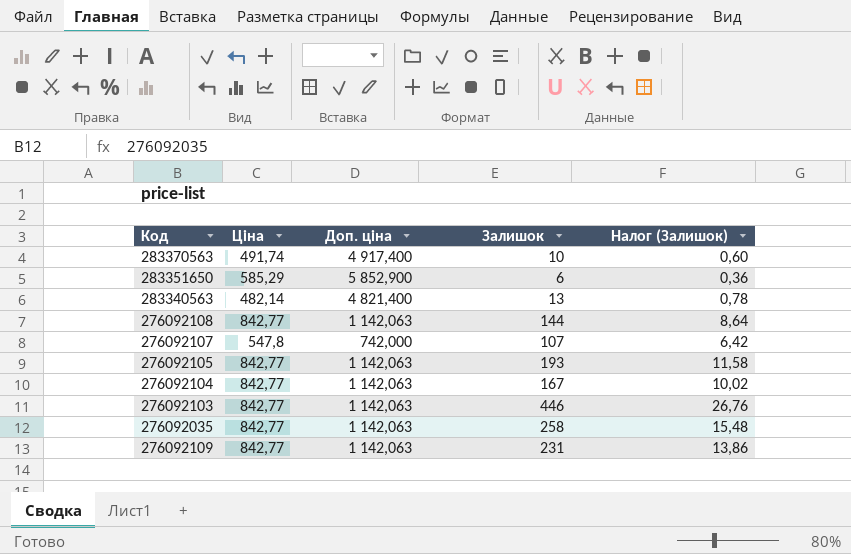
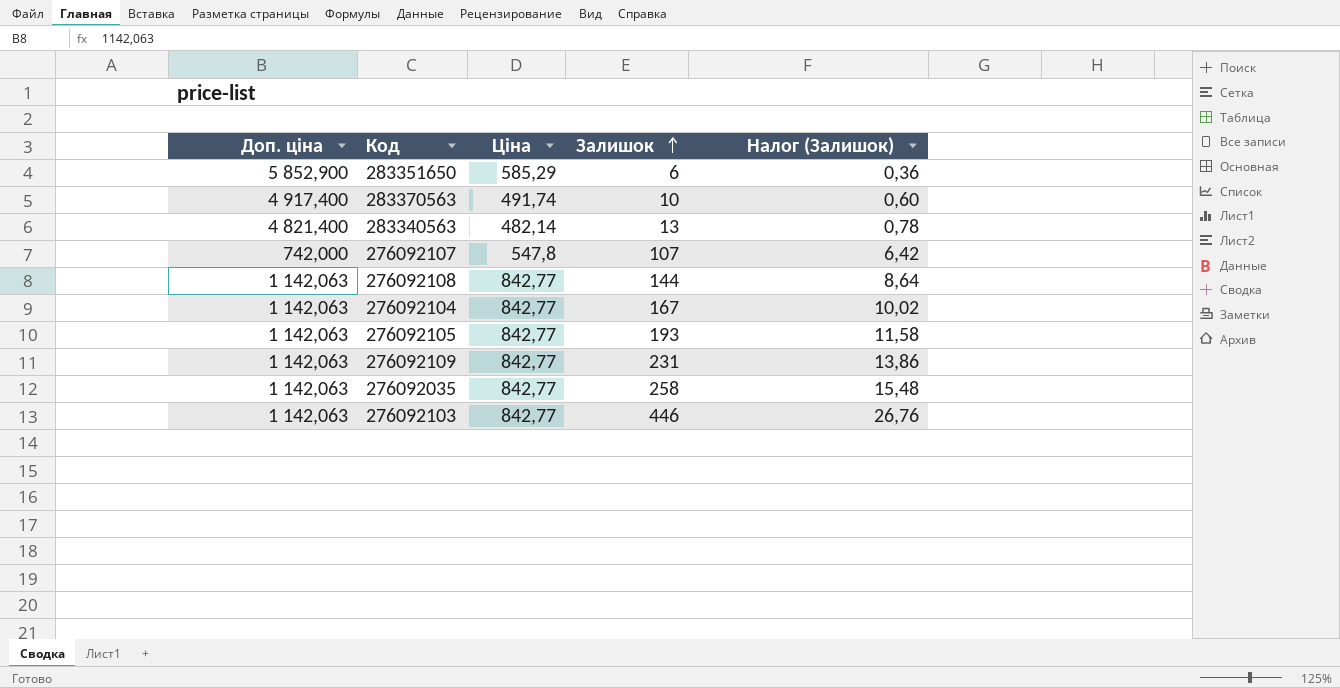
row order: none -> Залишок ascending
column Доп. ціна | position: 3 -> 1

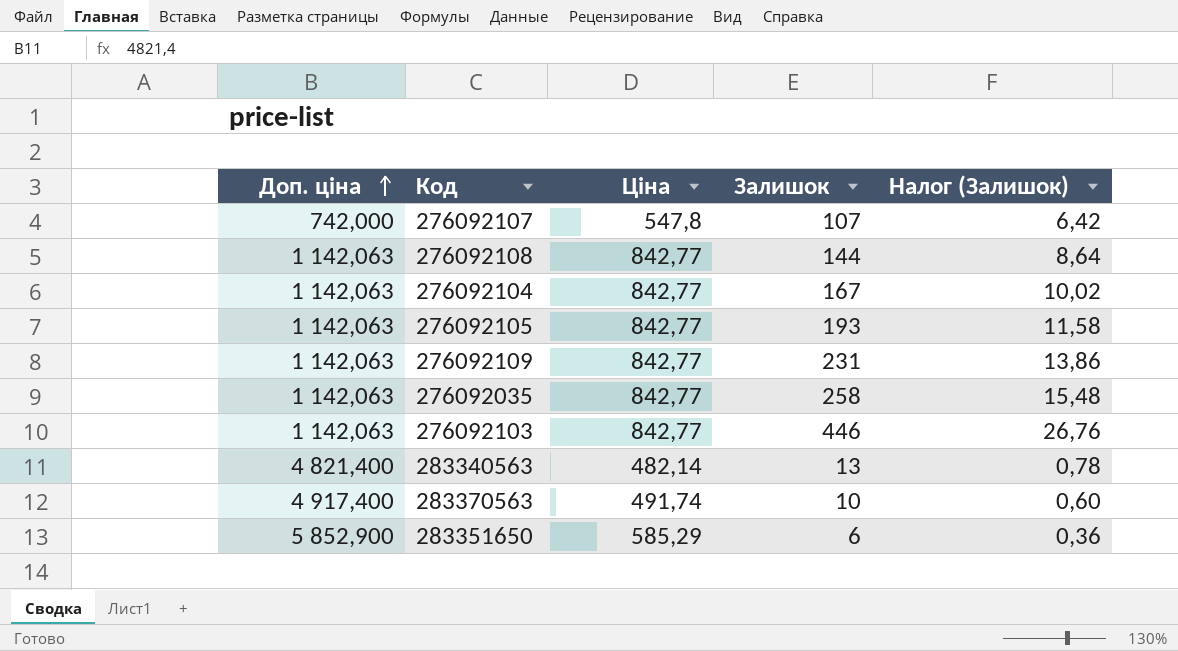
row order: Залишок ascending -> Доп. ціна ascending

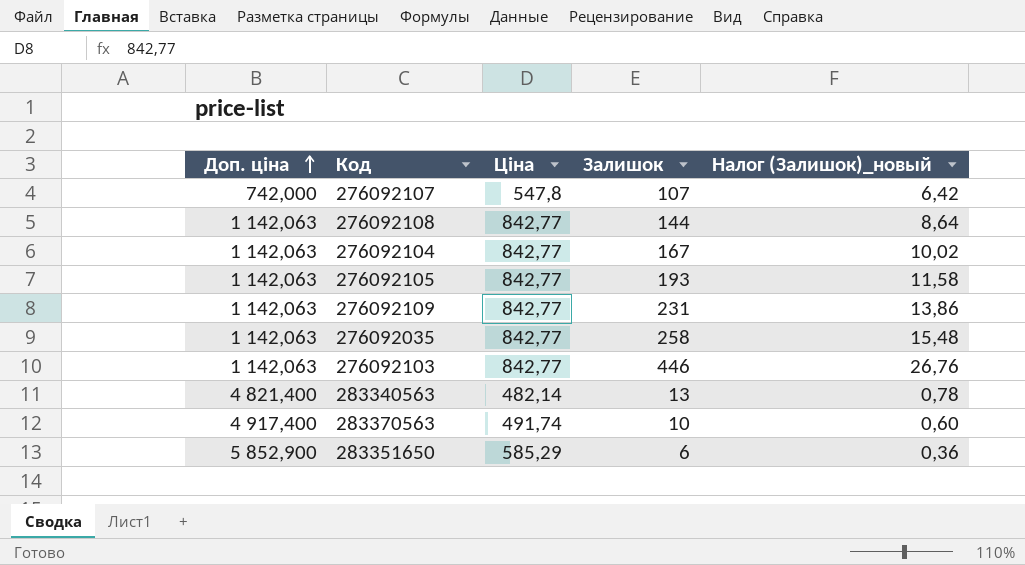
column name: Налог (Залишок) -> Налог (Залишок)_новый

